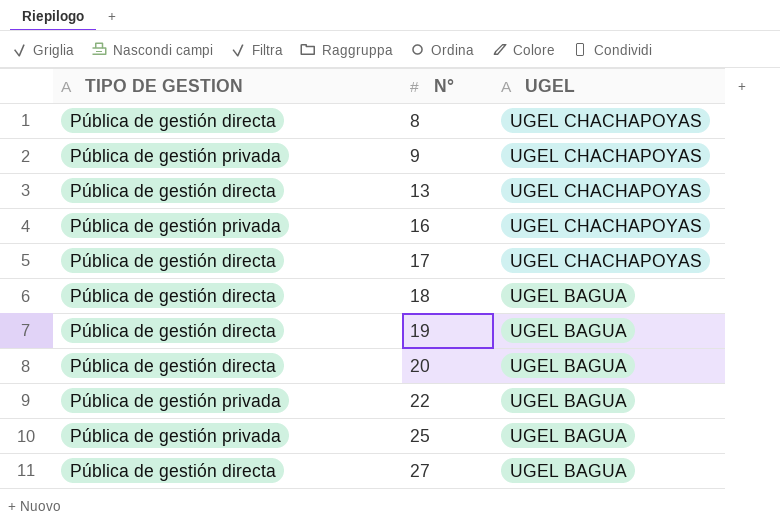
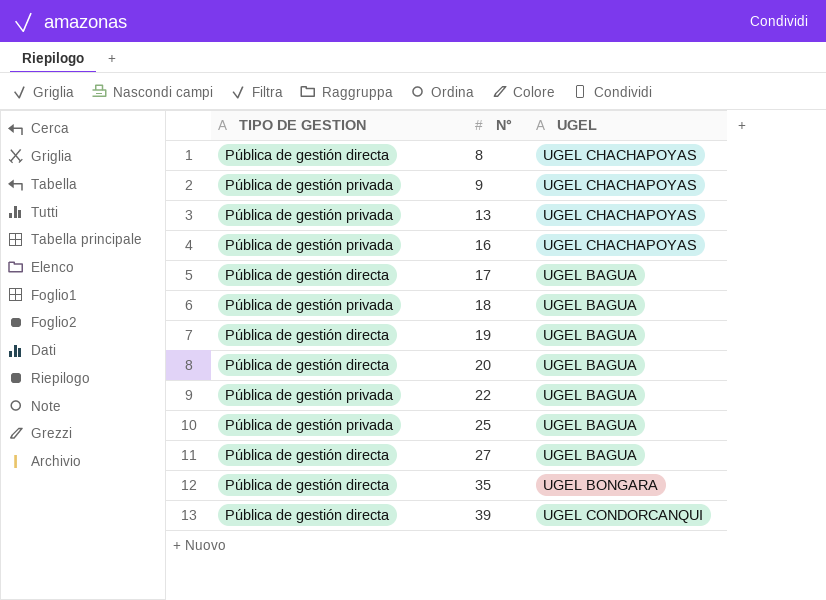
13 | TIPO DE GESTION: Pública de gestión directa -> Pública de gestión privada
17 | UGEL: UGEL CHACHAPOYAS -> UGEL BAGUA
18 | TIPO DE GESTION: Pública de gestión directa -> Pública de gestión privada
row 35: none -> Pública de gestión directa | UGEL BONGARA
row 39: none -> Pública de gestión directa | UGEL CONDORCANQUI

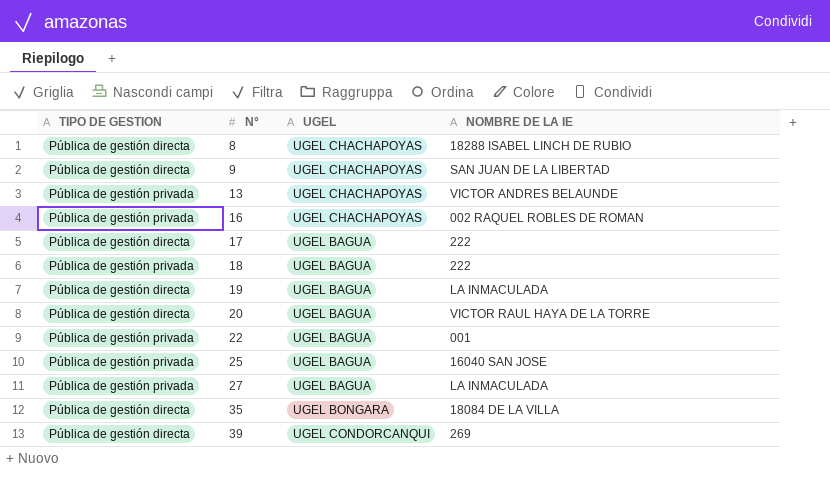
column NOMBRE DE LA IE | position: none -> 4
9 | TIPO DE GESTION: Pública de gestión privada -> Pública de gestión directa
27 | TIPO DE GESTION: Pública de gestión directa -> Pública de gestión privada

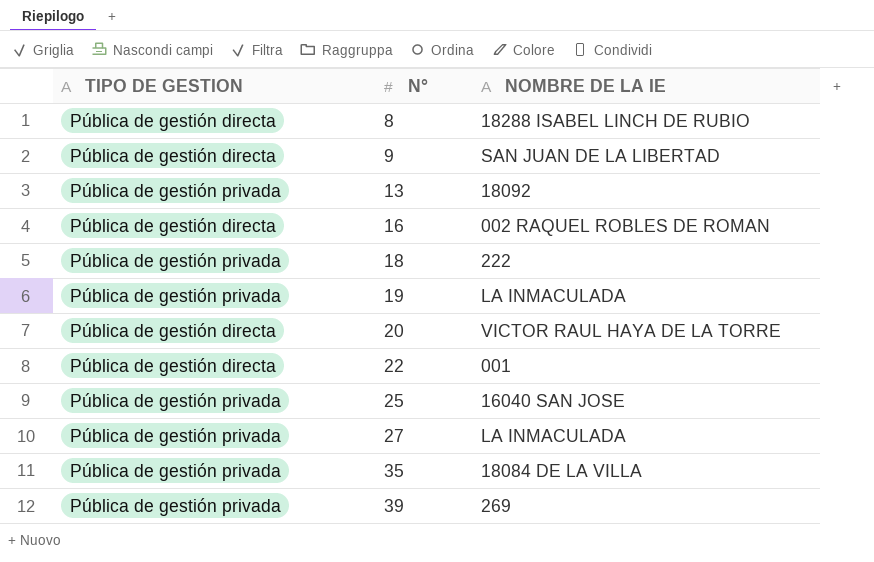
column UGEL | position: 3 -> none
row 17: Pública de gestión directa | UGEL BAGUA | 222 -> none
13 | NOMBRE DE LA IE: VICTOR ANDRES BELAUNDE -> 18092
16 | TIPO DE GESTION: Pública de gestión privada -> Pública de gestión directa
19 | TIPO DE GESTION: Pública de gestión directa -> Pública de gestión privada
22 | TIPO DE GESTION: Pública de gestión privada -> Pública de gestión directa
35 | TIPO DE GESTION: Pública de gestión directa -> Pública de gestión privada
39 | TIPO DE GESTION: Pública de gestión directa -> Pública de gestión privada

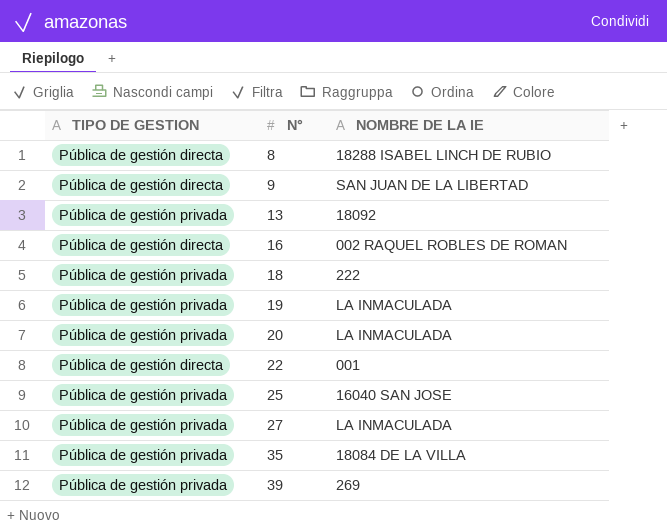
20 | TIPO DE GESTION: Pública de gestión directa -> Pública de gestión privada
20 | NOMBRE DE LA IE: VICTOR RAUL HAYA DE LA TORRE -> LA INMACULADA

